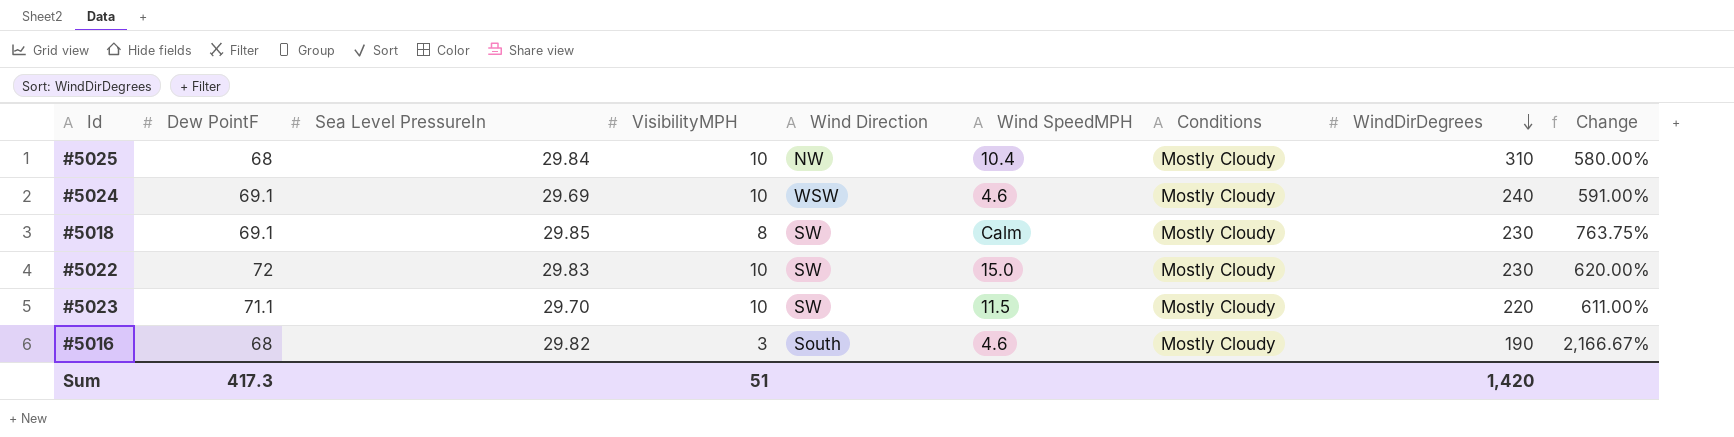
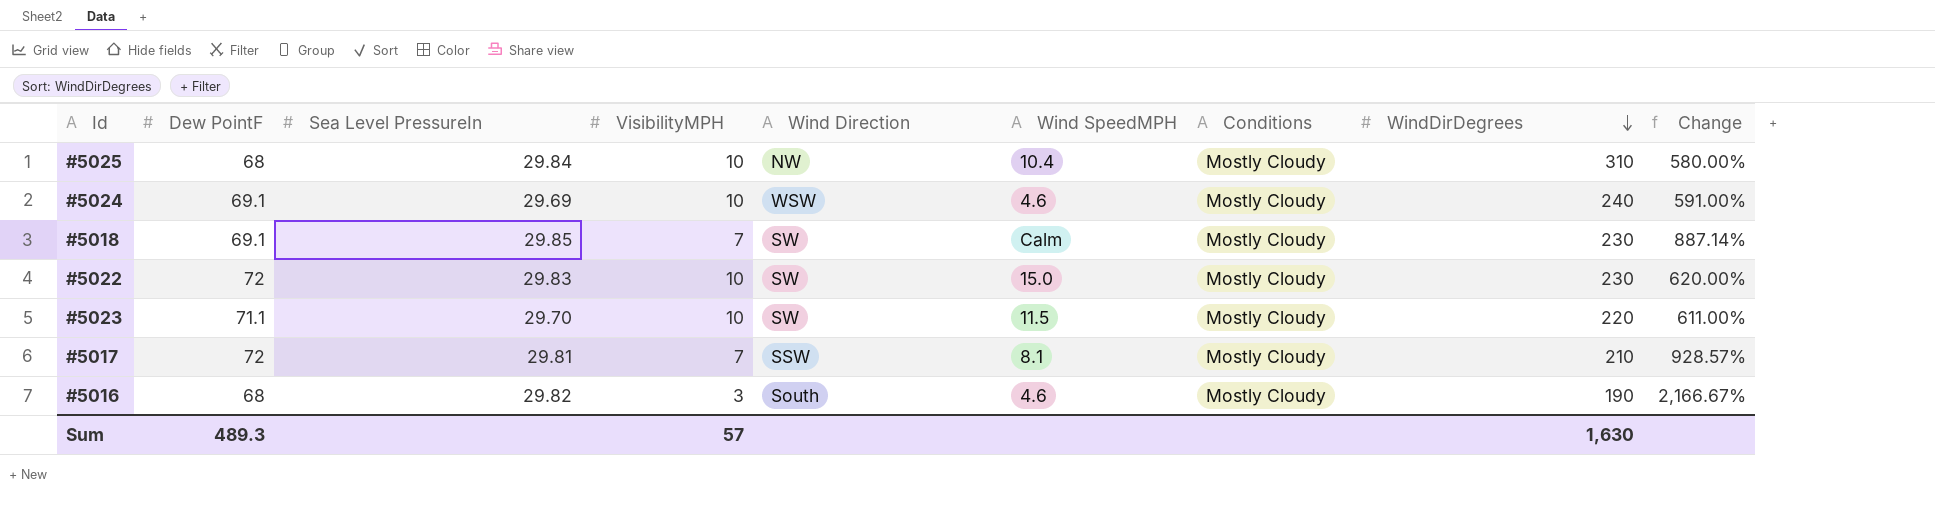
#5018 | VisibilityMPH: 8 -> 7
#5018 | Change: 763.75% -> 887.14%
row #5017: none -> 72 | 29.81 | 7 | SSW | 8.1 | Mostly Cloudy | 210 | 928.57%
Sum | Dew PointF: 417.3 -> 489.3
Sum | VisibilityMPH: 51 -> 57
Sum | WindDirDegrees: 1,420 -> 1,630

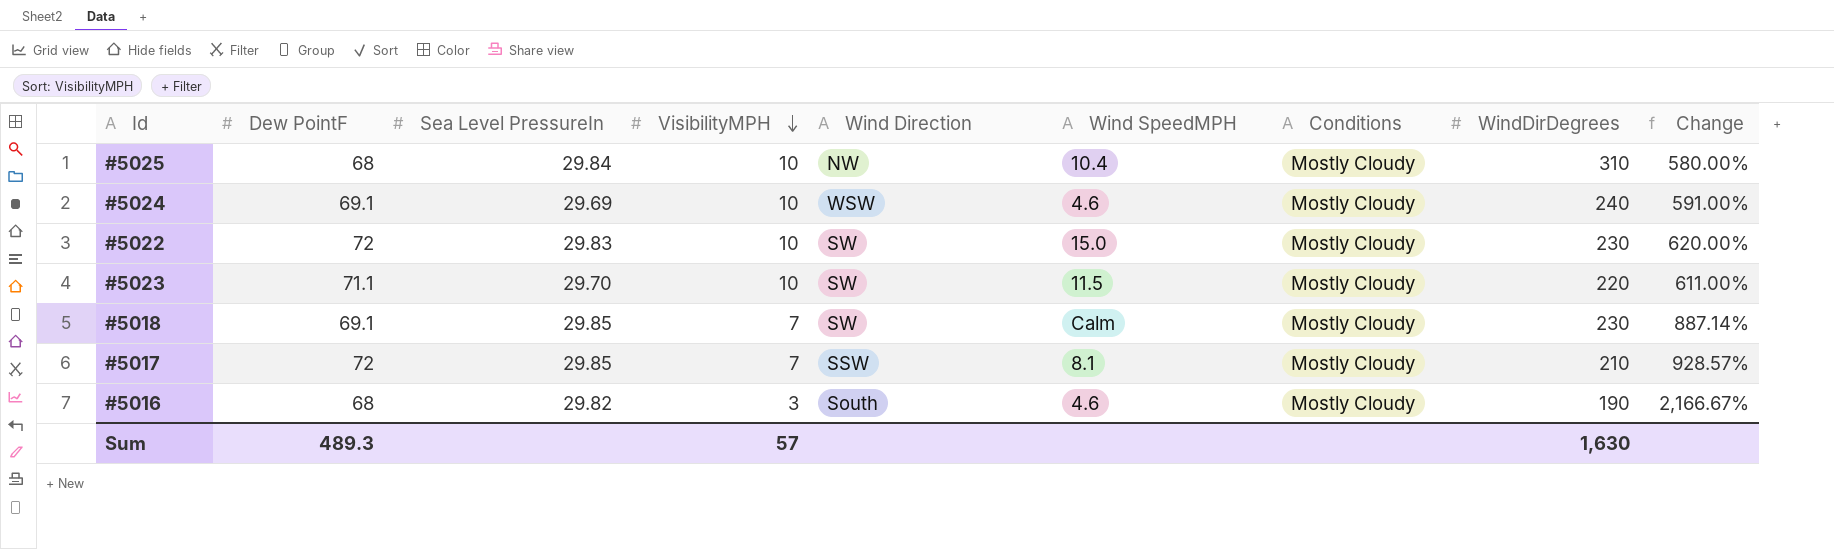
row order: WindDirDegrees descending -> VisibilityMPH descending
#5017 | Sea Level PressureIn: 29.81 -> 29.85

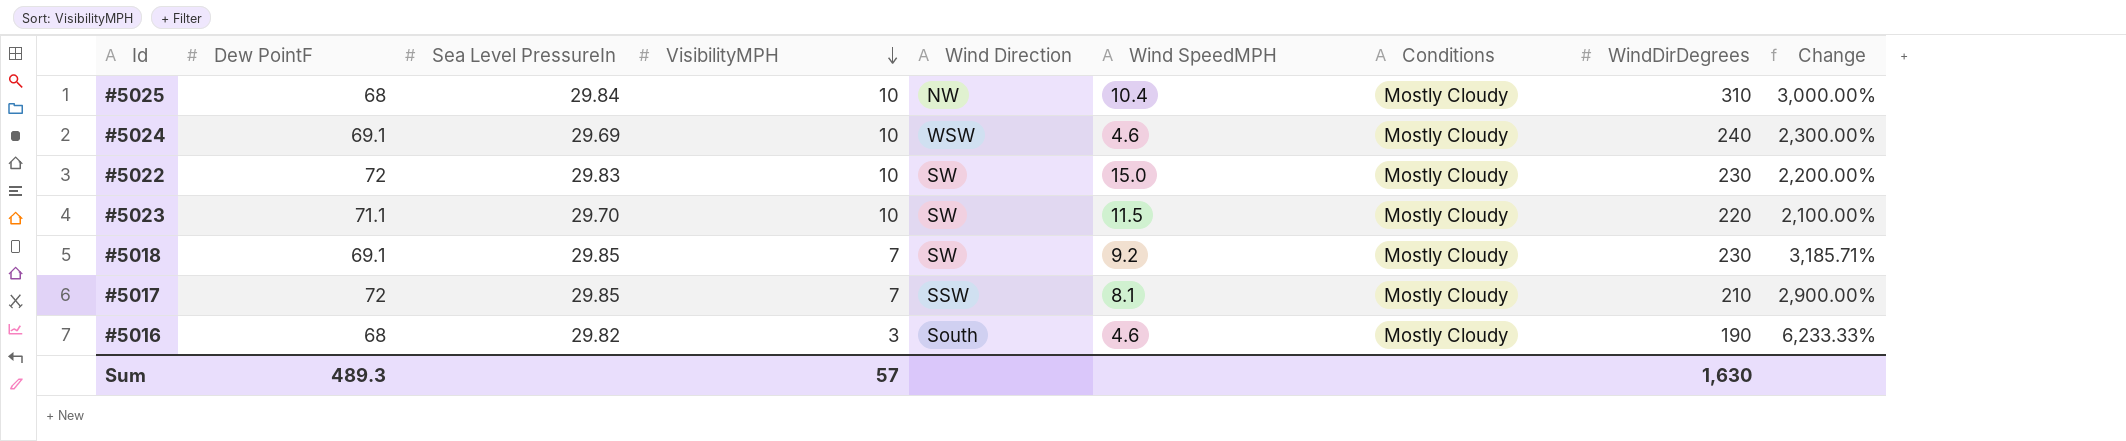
column Change | formula: ([Dew PointF] - [VisibilityMPH]) / [VisibilityMPH] -> ([WindDirDegrees] - [VisibilityMPH]) / [VisibilityMPH]
#5018 | Wind SpeedMPH: Calm -> 9.2

